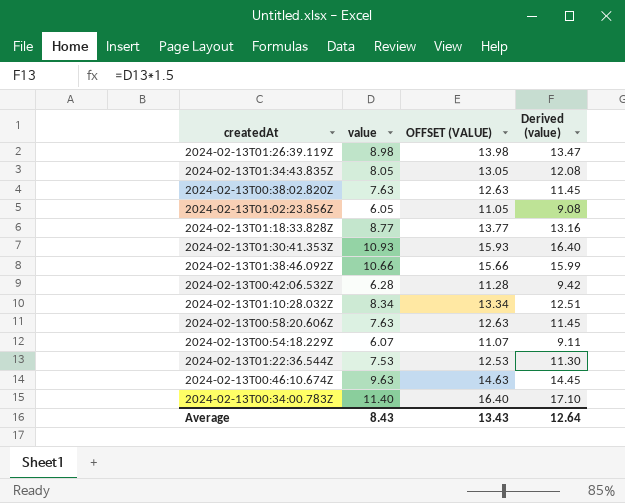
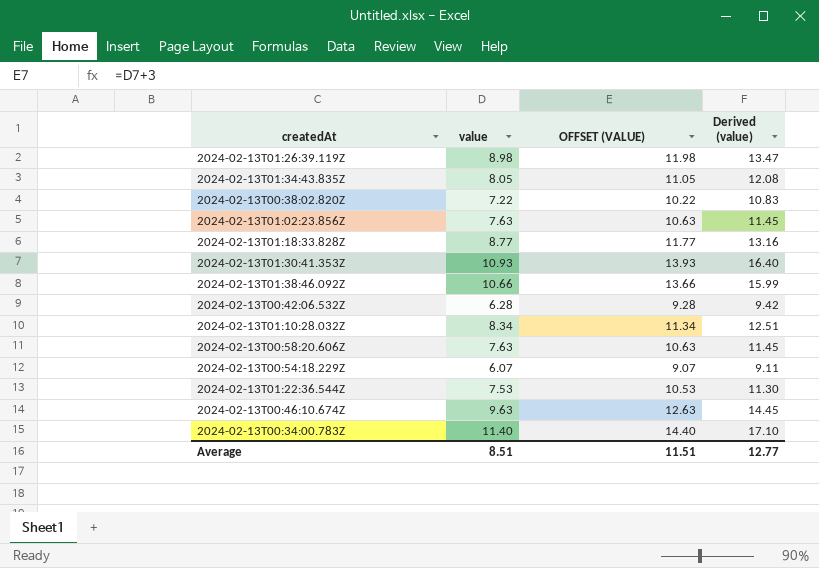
column OFFSET (VALUE) | formula: [value] + 5 -> [value] + 3
2024-02-13T00:38:02.820Z | value: 7.63 -> 7.22
2024-02-13T00:38:02.820Z | Derived (value): 11.45 -> 10.83
2024-02-13T01:02:23.856Z | value: 6.05 -> 7.63
2024-02-13T01:02:23.856Z | Derived (value): 9.08 -> 11.45
Average | value: 8.43 -> 8.51
Average | OFFSET (VALUE): 13.43 -> 11.51
Average | Derived (value): 12.64 -> 12.77

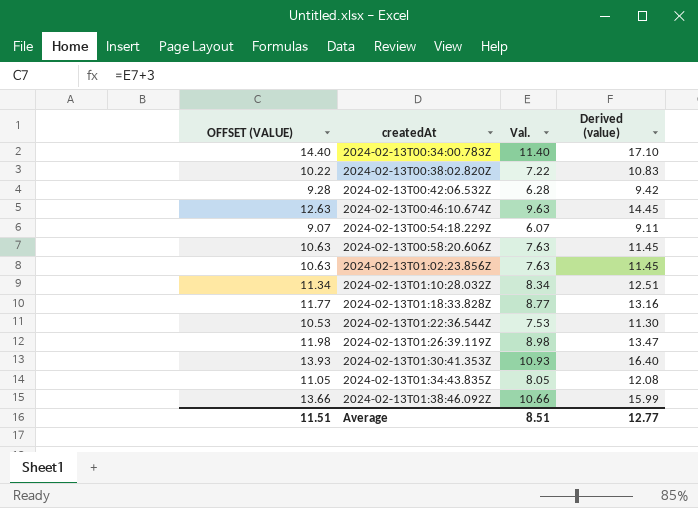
row order: none -> createdAt ascending
column OFFSET (VALUE) | position: 3 -> 1
column name: value -> Val.

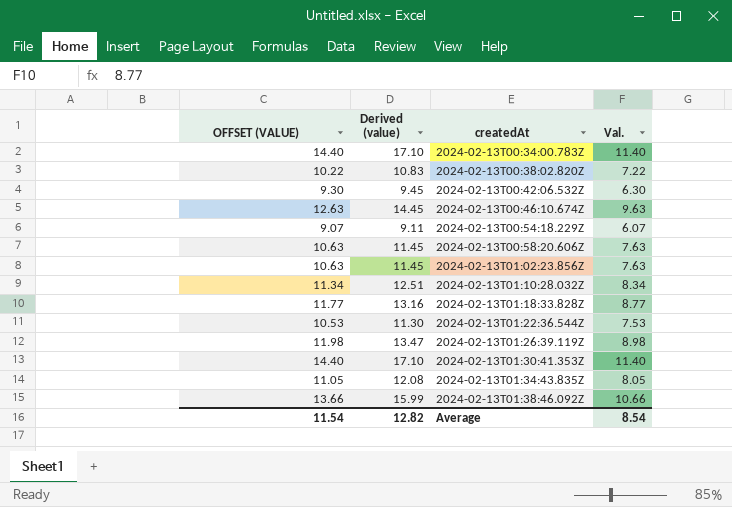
column Derived (value) | position: 4 -> 2
2024-02-13T00:42:06.532Z | OFFSET (VALUE): 9.28 -> 9.30
2024-02-13T00:42:06.532Z | Derived (value): 9.42 -> 9.45
2024-02-13T00:42:06.532Z | Val.: 6.28 -> 6.30
2024-02-13T01:30:41.353Z | OFFSET (VALUE): 13.93 -> 14.40
2024-02-13T01:30:41.353Z | Derived (value): 16.40 -> 17.10
2024-02-13T01:30:41.353Z | Val.: 10.93 -> 11.40
Average | OFFSET (VALUE): 11.51 -> 11.54
Average | Derived (value): 12.77 -> 12.82
Average | Val.: 8.51 -> 8.54

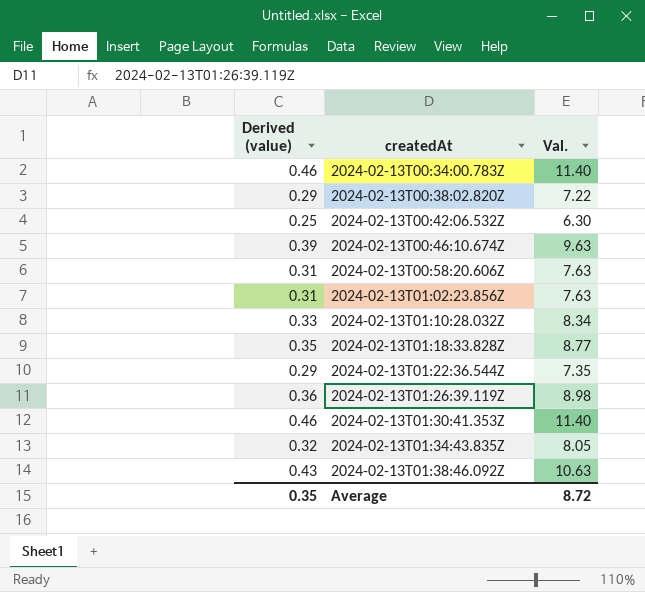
column OFFSET (VALUE) | formula: [Val.] + 3 -> none
column Derived (value) | formula: [Val.] * 1.5 -> [Val.] * 0.04
row 2024-02-13T00:54:18.229Z: 9.07 | 9.11 | 6.07 -> none
2024-02-13T01:22:36.544Z | Val.: 7.53 -> 7.35
2024-02-13T01:38:46.092Z | Val.: 10.66 -> 10.63
Average | Derived (value): 12.82 -> 0.35
Average | Val.: 8.54 -> 8.72

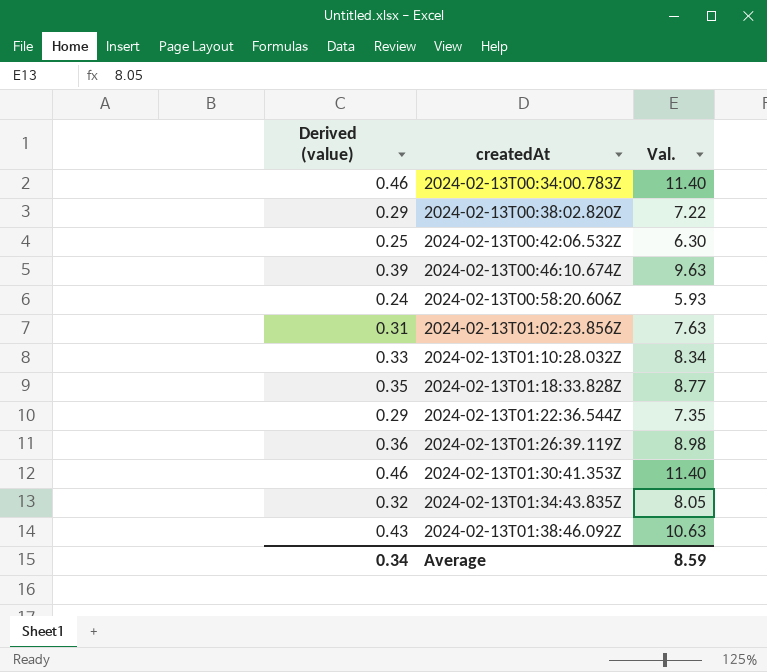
2024-02-13T00:58:20.606Z | Derived (value): 0.31 -> 0.24
2024-02-13T00:58:20.606Z | Val.: 7.63 -> 5.93
Average | Derived (value): 0.35 -> 0.34
Average | Val.: 8.72 -> 8.59

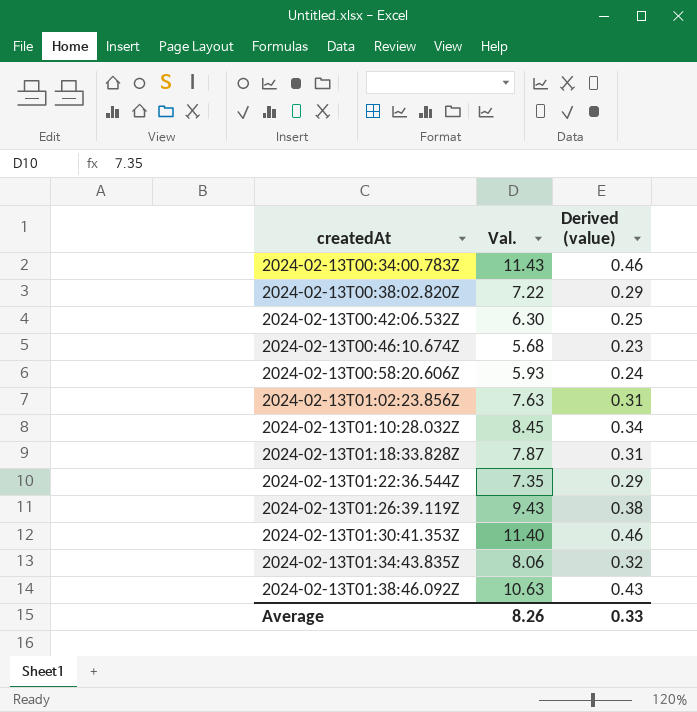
column Derived (value) | position: 1 -> 3
2024-02-13T00:34:00.783Z | Val.: 11.40 -> 11.43
2024-02-13T00:46:10.674Z | Val.: 9.63 -> 5.68
2024-02-13T00:46:10.674Z | Derived (value): 0.39 -> 0.23
2024-02-13T01:10:28.032Z | Val.: 8.34 -> 8.45
2024-02-13T01:10:28.032Z | Derived (value): 0.33 -> 0.34
2024-02-13T01:18:33.828Z | Val.: 8.77 -> 7.87
2024-02-13T01:18:33.828Z | Derived (value): 0.35 -> 0.31
2024-02-13T01:26:39.119Z | Val.: 8.98 -> 9.43
2024-02-13T01:26:39.119Z | Derived (value): 0.36 -> 0.38
2024-02-13T01:34:43.835Z | Val.: 8.05 -> 8.06
Average | Val.: 8.59 -> 8.26
Average | Derived (value): 0.34 -> 0.33

